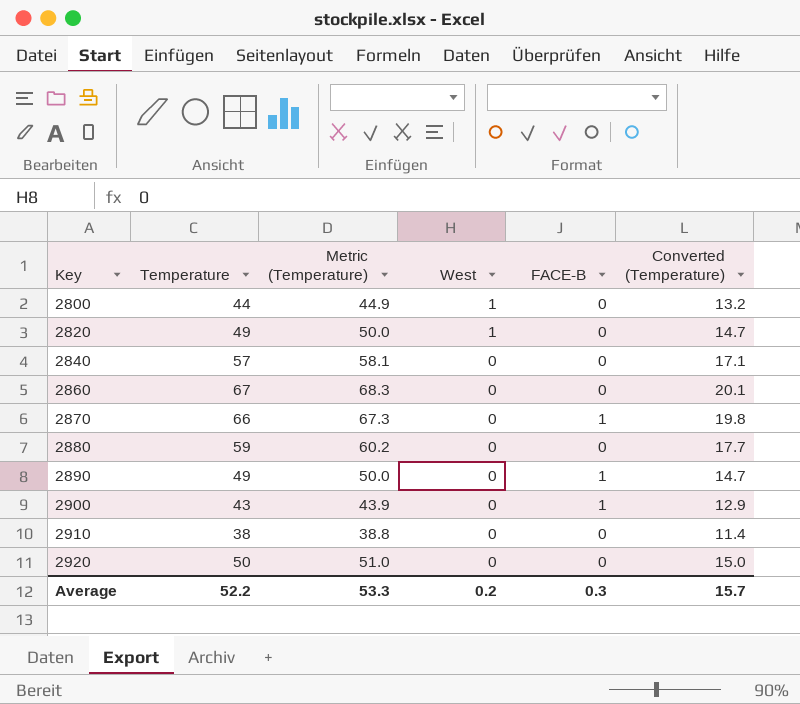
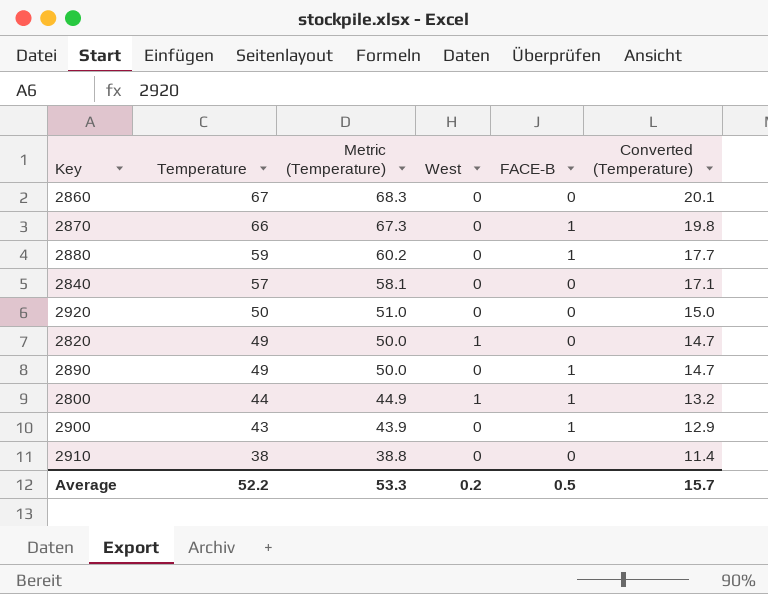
row order: Key ascending -> Temperature descending
2880 | FACE-B: 0 -> 1
2800 | FACE-B: 0 -> 1
Average | FACE-B: 0.3 -> 0.5

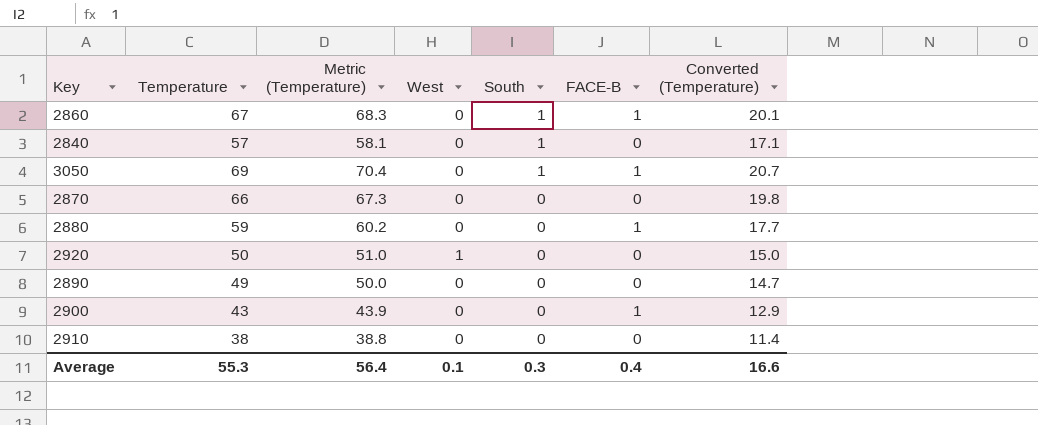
row order: Temperature descending -> South descending
column South | position: none -> 5
row 2820: 49 | 50.0 | 1 | 0 | 14.7 -> none
row 2800: 44 | 44.9 | 1 | 1 | 13.2 -> none
2860 | FACE-B: 0 -> 1
row 3050: none -> 69 | 70.4 | 0 | 1 | 1 | 20.7
2870 | FACE-B: 1 -> 0
2920 | West: 0 -> 1
2890 | FACE-B: 1 -> 0
Average | Temperature: 52.2 -> 55.3
Average | Metric (Temperature): 53.3 -> 56.4
Average | West: 0.2 -> 0.1
Average | FACE-B: 0.5 -> 0.4
Average | Converted (Temperature): 15.7 -> 16.6

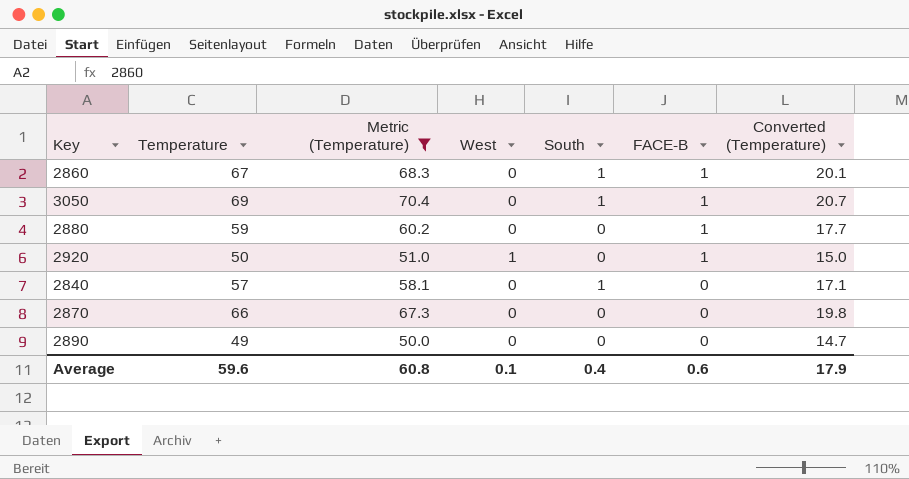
filter: none -> Metric (Temperature) >= 50.0
row order: South descending -> FACE-B descending
2920 | FACE-B: 0 -> 1
Average | Temperature: 55.3 -> 59.6
Average | Metric (Temperature): 56.4 -> 60.8
Average | South: 0.3 -> 0.4
Average | FACE-B: 0.4 -> 0.6
Average | Converted (Temperature): 16.6 -> 17.9

